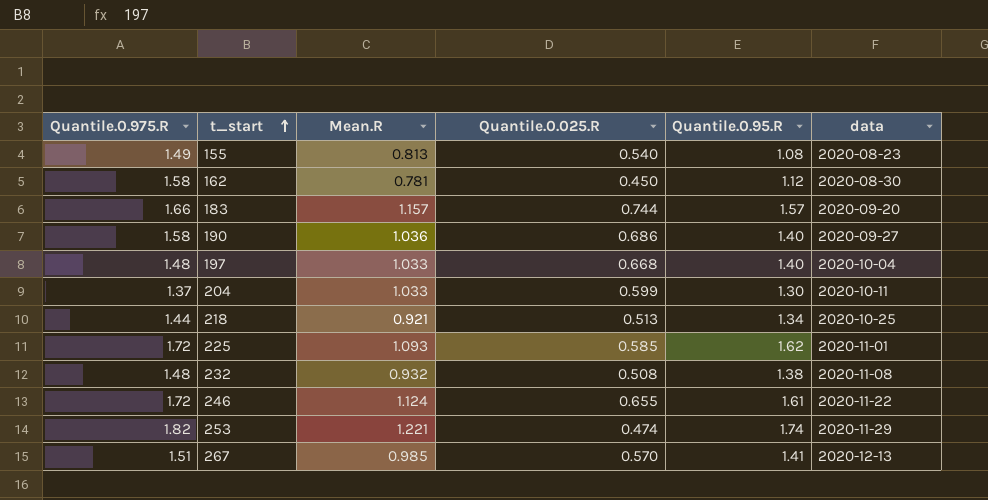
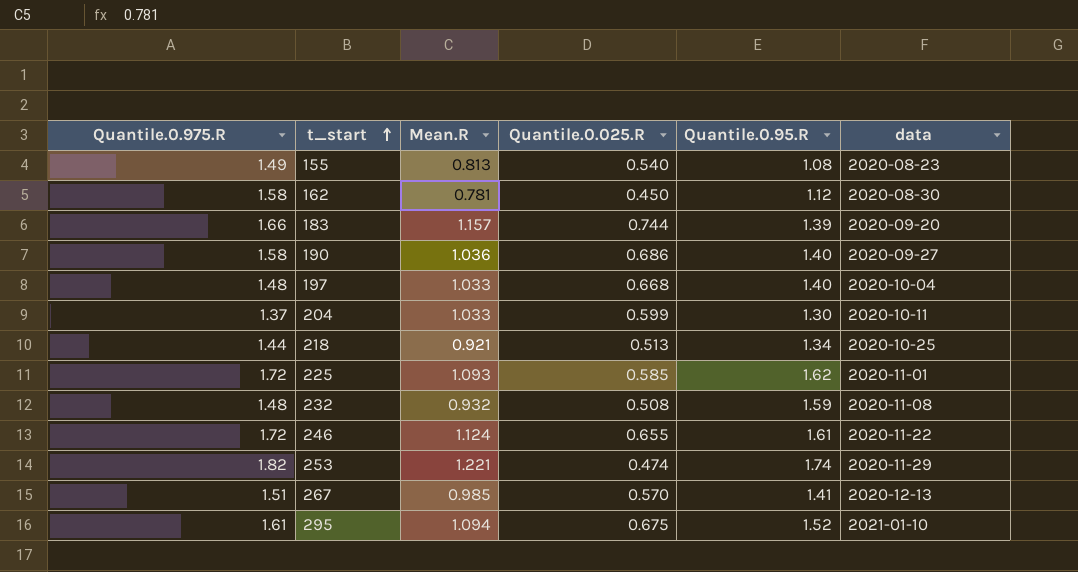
183 | Quantile.0.95.R: 1.57 -> 1.39
232 | Quantile.0.95.R: 1.38 -> 1.59
row 295: none -> 1.61 | 1.094 | 0.675 | 1.52 | 2021-01-10

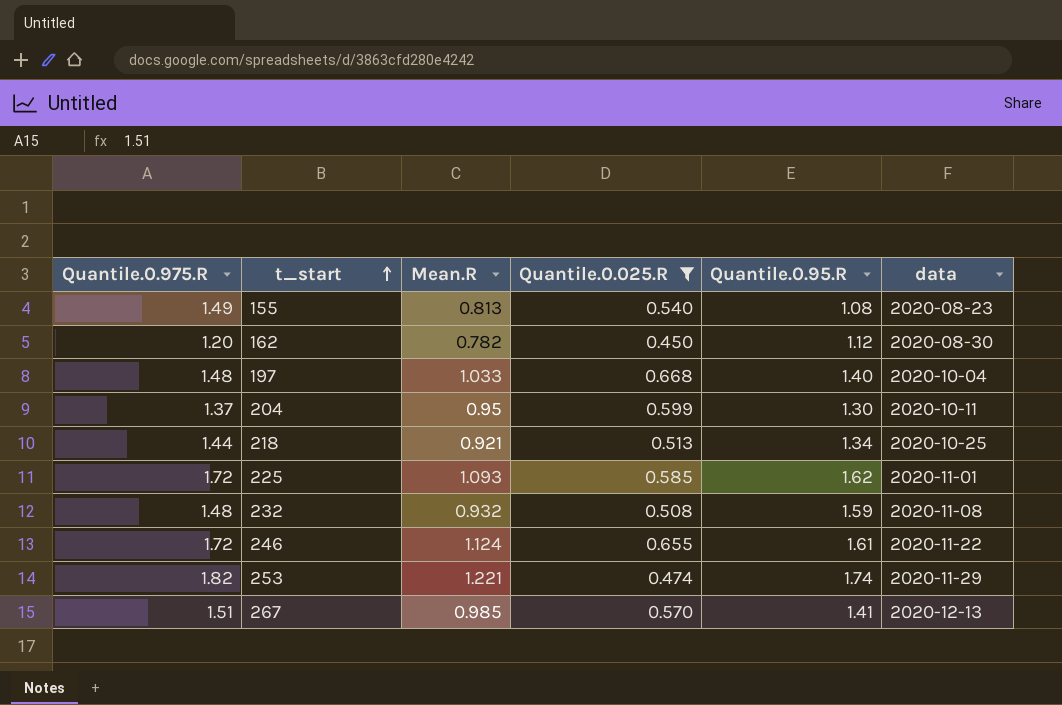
filter: none -> Quantile.0.025.R <= 0.668
162 | Quantile.0.975.R: 1.58 -> 1.20
162 | Mean.R: 0.781 -> 0.782
204 | Mean.R: 1.033 -> 0.95

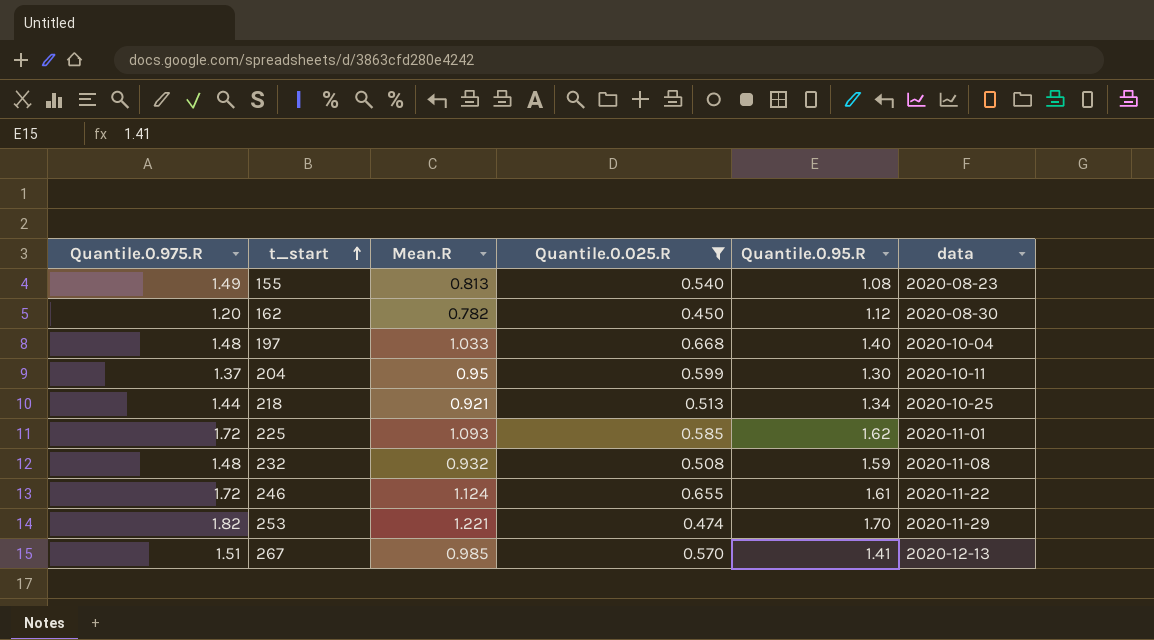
253 | Quantile.0.95.R: 1.74 -> 1.70

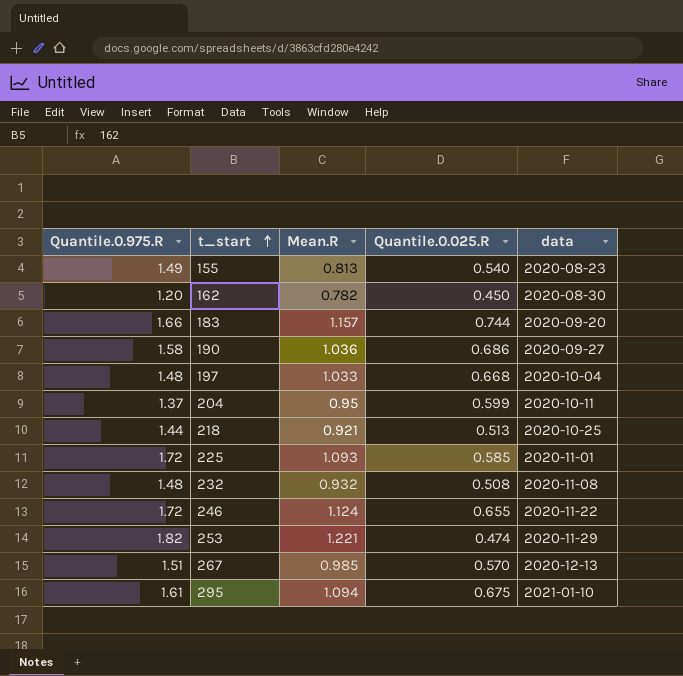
filter: Quantile.0.025.R <= 0.668 -> none
column Quantile.0.95.R | position: 5 -> none

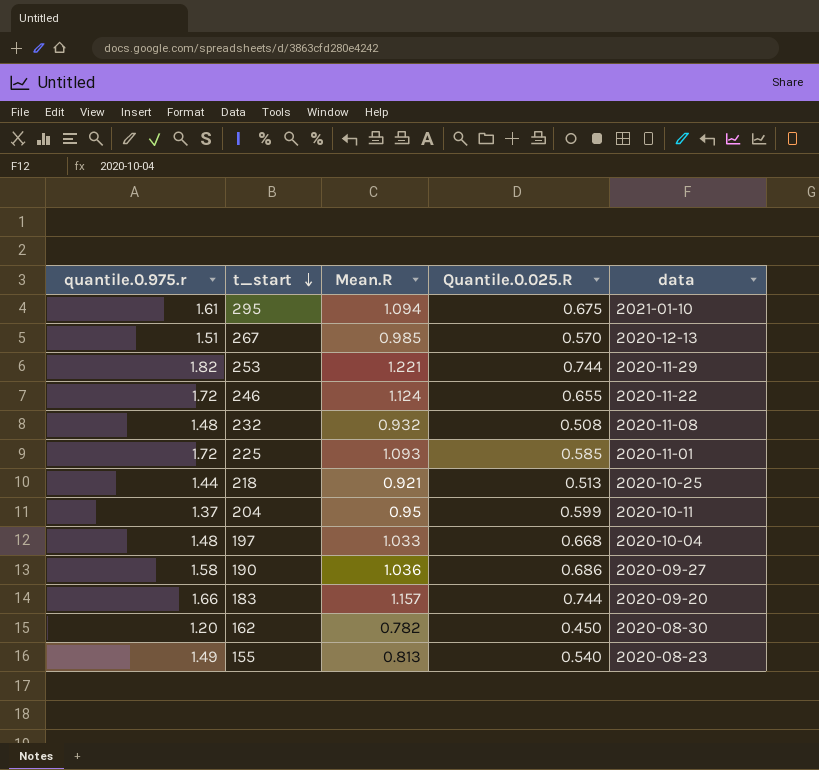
row order: t_start ascending -> t_start descending
column name: Quantile.0.975.R -> quantile.0.975.r
253 | Quantile.0.025.R: 0.474 -> 0.744

